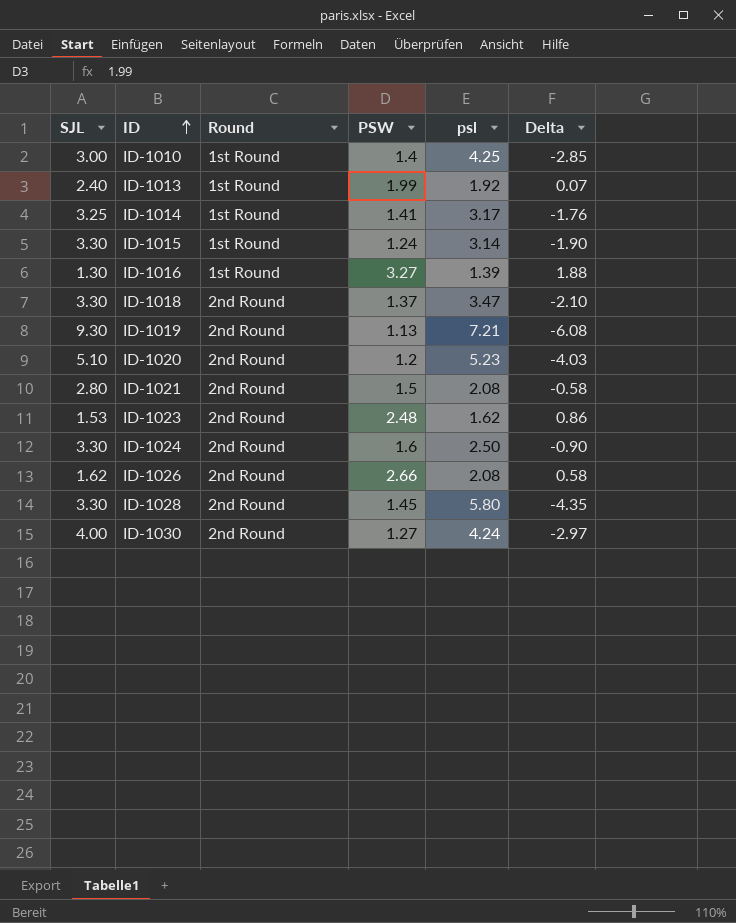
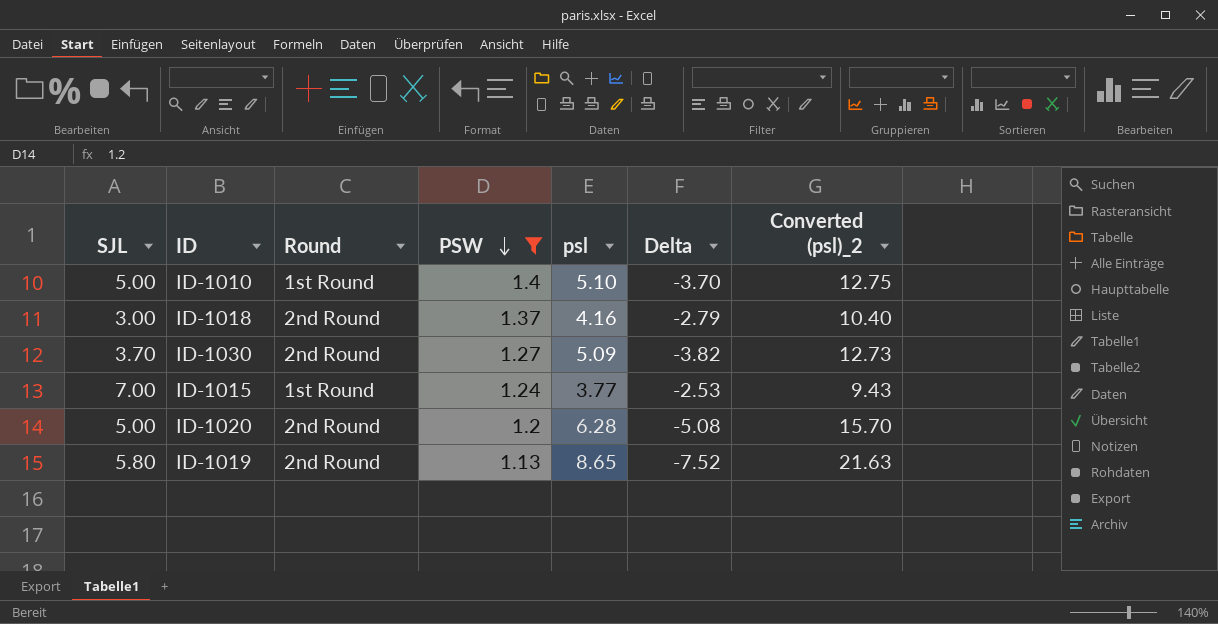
filter: none -> PSW <= 1.4
row order: ID ascending -> PSW descending
column Converted (psl)_2 | formula: none -> [psl] * 2.5
ID-1010 | SJL: 3.00 -> 5.00
ID-1010 | psl: 4.25 -> 5.10
ID-1010 | Delta: -2.85 -> -3.70
ID-1018 | SJL: 3.30 -> 3.00
ID-1018 | psl: 3.47 -> 4.16
ID-1018 | Delta: -2.10 -> -2.79
ID-1030 | SJL: 4.00 -> 3.70
ID-1030 | psl: 4.24 -> 5.09
ID-1030 | Delta: -2.97 -> -3.82
ID-1015 | SJL: 3.30 -> 7.00
ID-1015 | psl: 3.14 -> 3.77
ID-1015 | Delta: -1.90 -> -2.53
ID-1020 | SJL: 5.10 -> 5.00
ID-1020 | psl: 5.23 -> 6.28
ID-1020 | Delta: -4.03 -> -5.08
ID-1019 | SJL: 9.30 -> 5.80
ID-1019 | psl: 7.21 -> 8.65
ID-1019 | Delta: -6.08 -> -7.52

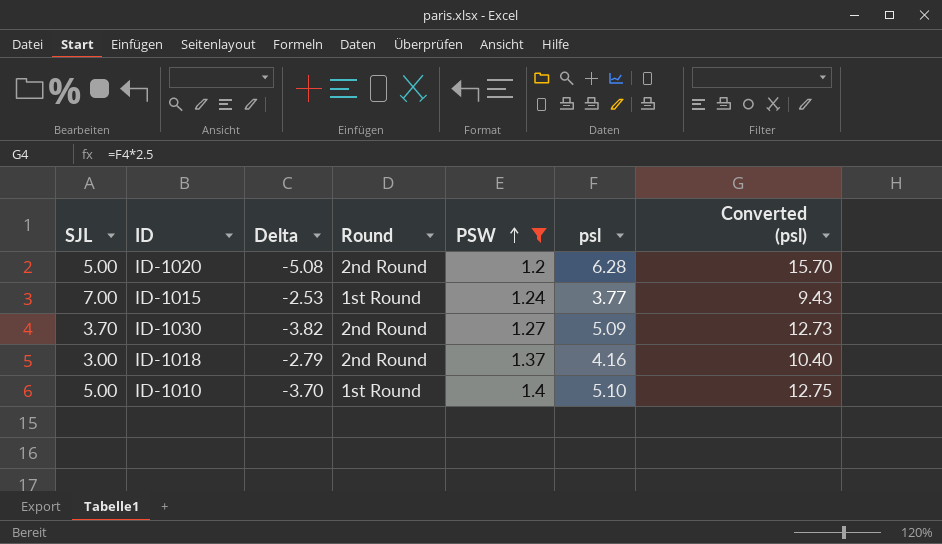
row order: PSW descending -> PSW ascending
column Delta | position: 6 -> 3
column name: Converted (psl)_2 -> Converted (psl)
row ID-1019: 5.80 | 2nd Round | 1.13 | 8.65 | -7.52 | 21.63 -> none

